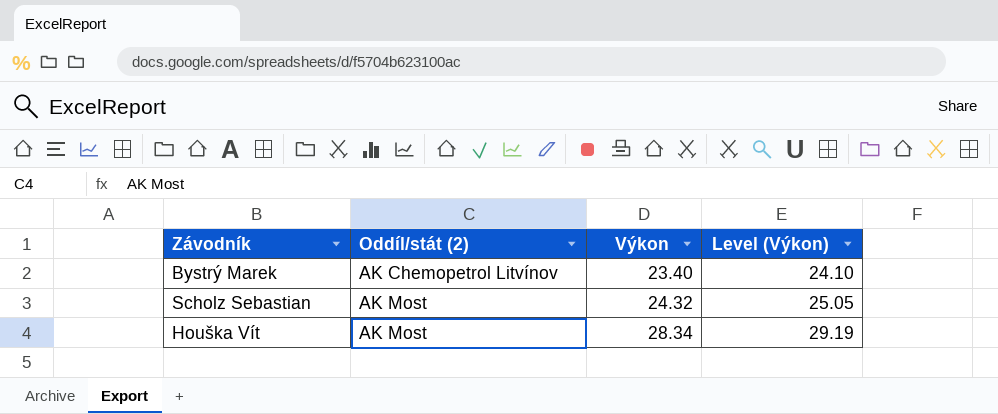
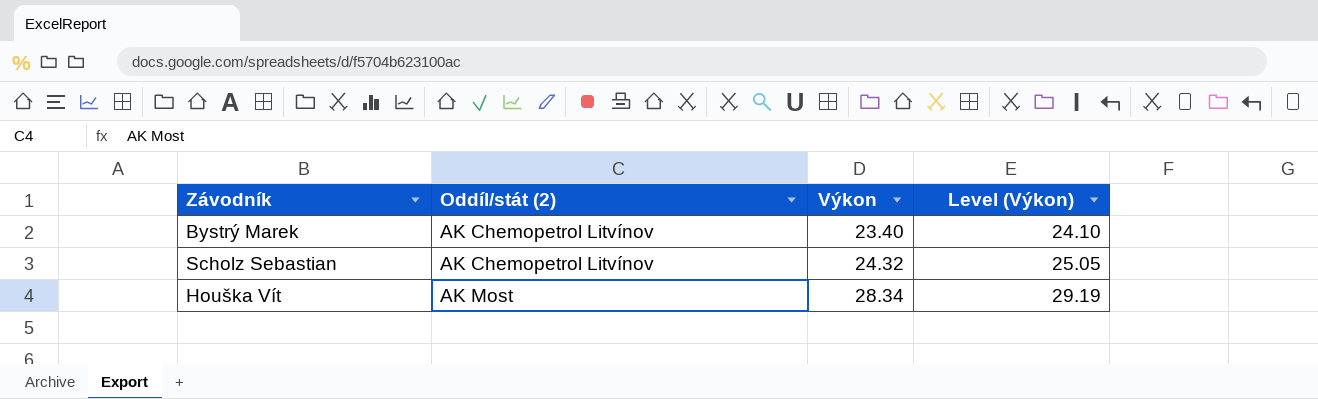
Scholz Sebastian | Oddíl/stát (2): AK Most -> AK Chemopetrol Litvínov

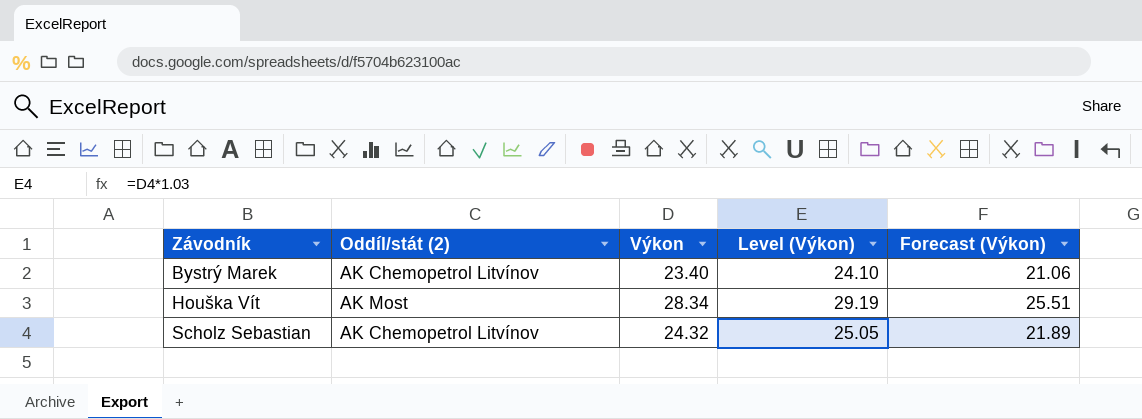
row order: Oddíl/stát (2) ascending -> Závodník ascending
column Forecast (Výkon) | formula: none -> [Výkon] * 0.9

